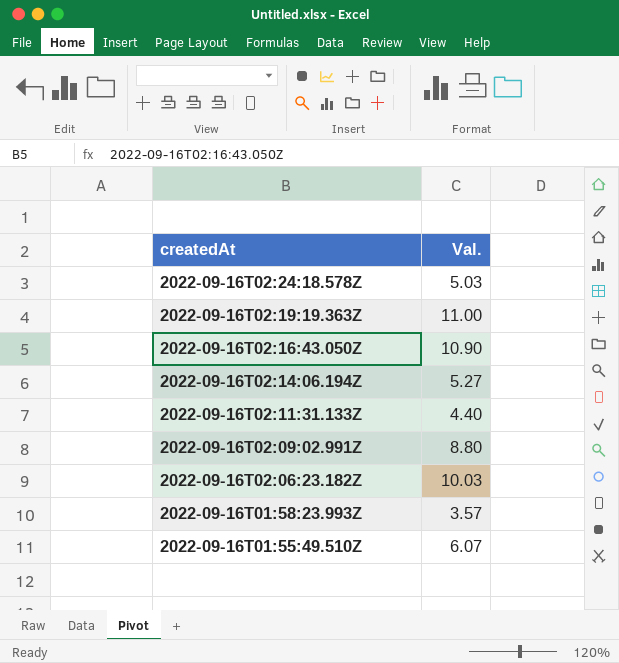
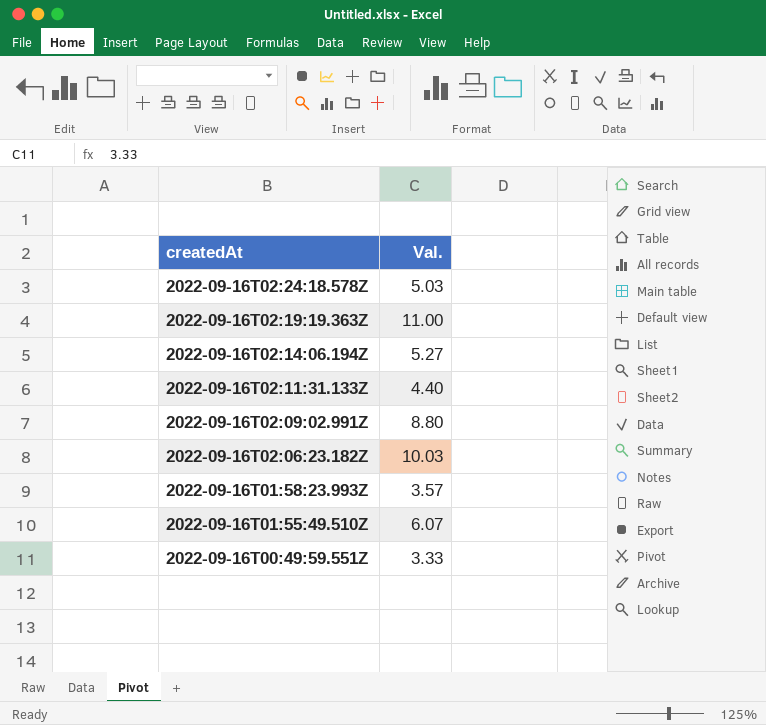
row 2022-09-16T02:16:43.050Z: 10.90 -> none
row 2022-09-16T00:49:59.551Z: none -> 3.33

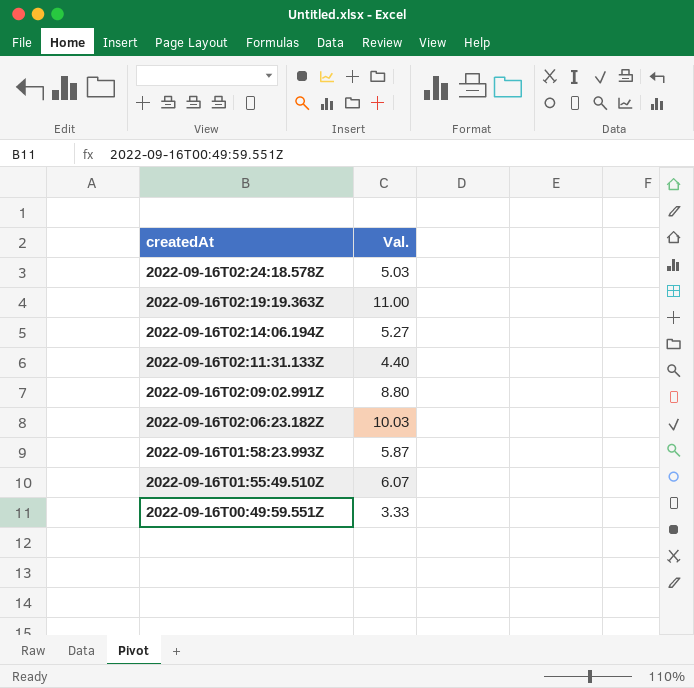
2022-09-16T01:58:23.993Z | Val.: 3.57 -> 5.87

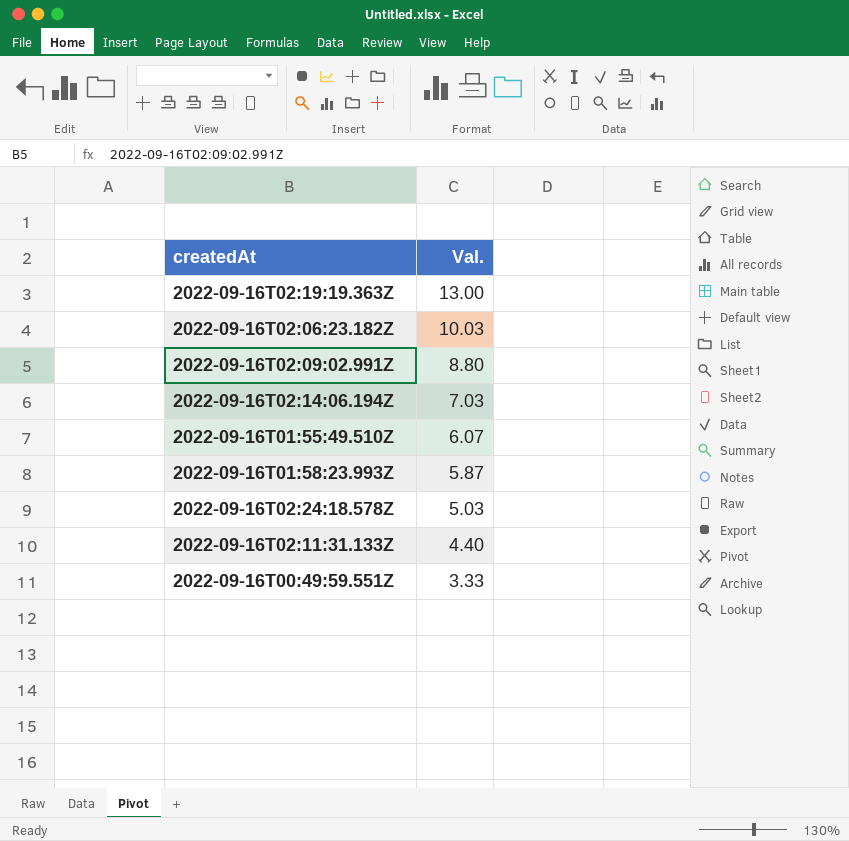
row order: createdAt descending -> Val. descending
2022-09-16T02:19:19.363Z | Val.: 11.00 -> 13.00
2022-09-16T02:14:06.194Z | Val.: 5.27 -> 7.03

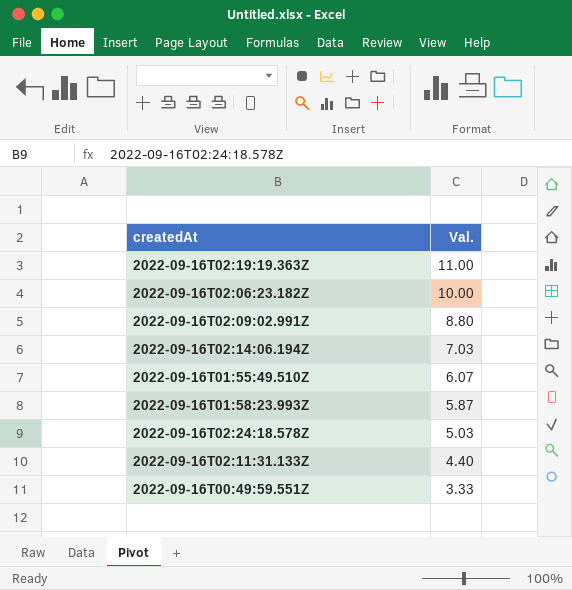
2022-09-16T02:19:19.363Z | Val.: 13.00 -> 11.00
2022-09-16T02:06:23.182Z | Val.: 10.03 -> 10.00

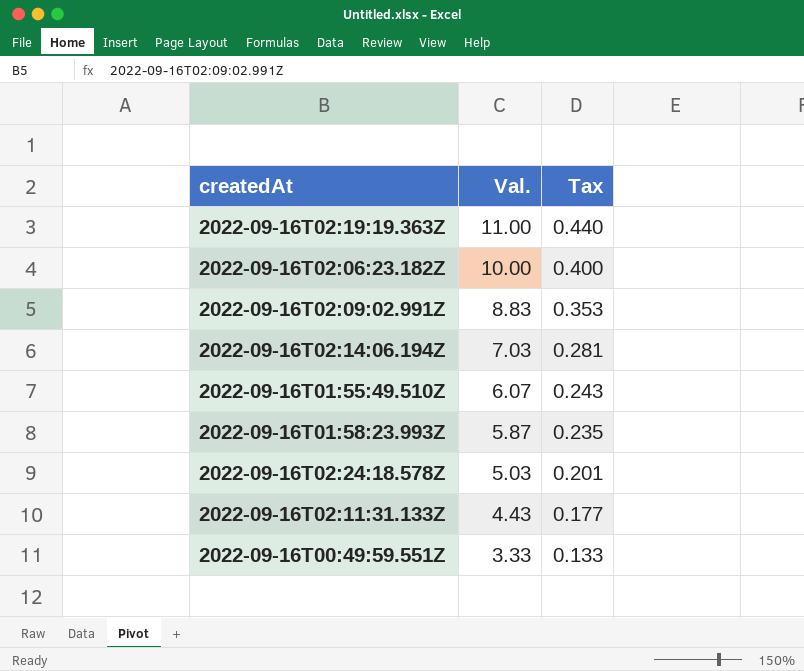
column Tax | formula: none -> [Val.] * 0.04
2022-09-16T02:09:02.991Z | Val.: 8.80 -> 8.83
2022-09-16T02:11:31.133Z | Val.: 4.40 -> 4.43

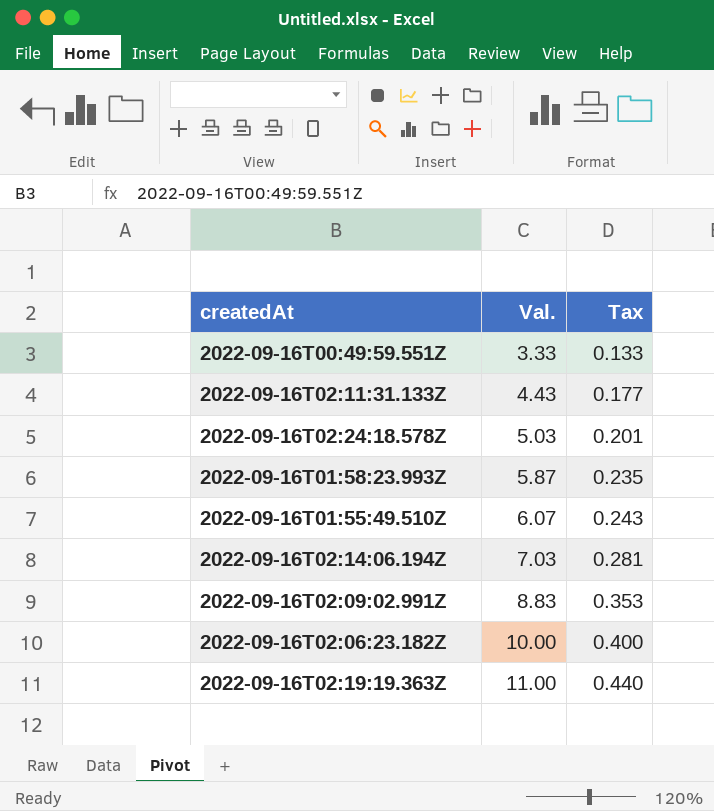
row order: Val. descending -> Val. ascending

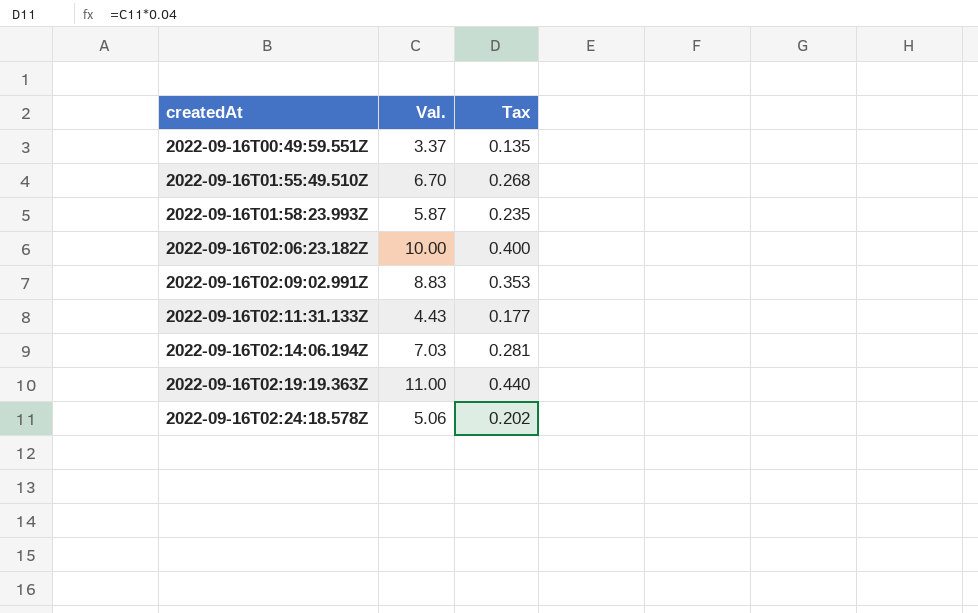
row order: Val. ascending -> createdAt ascending
2022-09-16T00:49:59.551Z | Val.: 3.33 -> 3.37
2022-09-16T00:49:59.551Z | Tax: 0.133 -> 0.135
2022-09-16T01:55:49.510Z | Val.: 6.07 -> 6.70
2022-09-16T01:55:49.510Z | Tax: 0.243 -> 0.268
2022-09-16T02:24:18.578Z | Val.: 5.03 -> 5.06
2022-09-16T02:24:18.578Z | Tax: 0.201 -> 0.202

